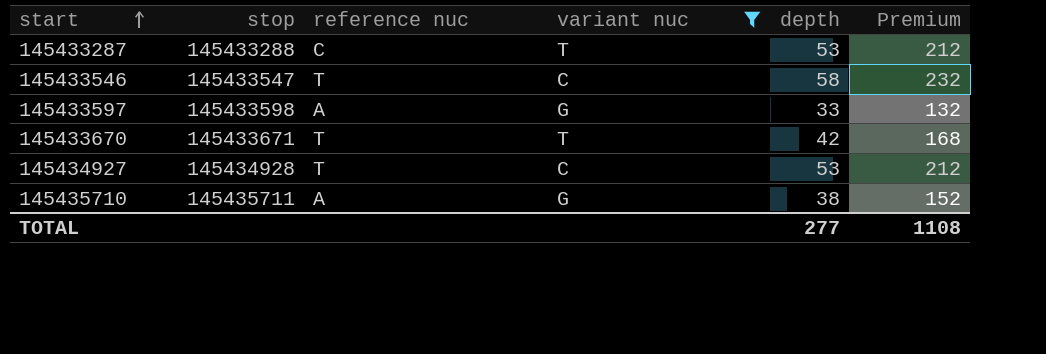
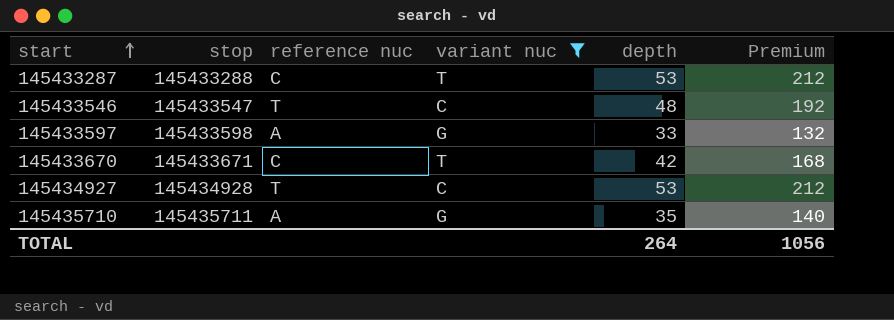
145433546 | depth: 58 -> 48
145433546 | Premium: 232 -> 192
145433670 | reference nuc: T -> C
145435710 | depth: 38 -> 35
145435710 | Premium: 152 -> 140
TOTAL | depth: 277 -> 264
TOTAL | Premium: 1108 -> 1056

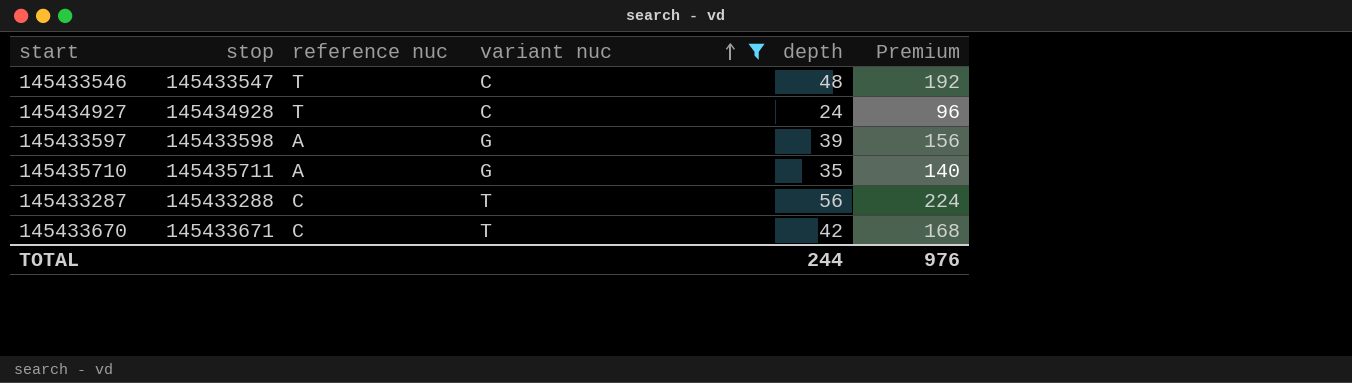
row order: start ascending -> variant nuc ascending
145434927 | depth: 53 -> 24
145434927 | Premium: 212 -> 96
145433597 | depth: 33 -> 39
145433597 | Premium: 132 -> 156
145433287 | depth: 53 -> 56
145433287 | Premium: 212 -> 224
TOTAL | depth: 264 -> 244
TOTAL | Premium: 1056 -> 976

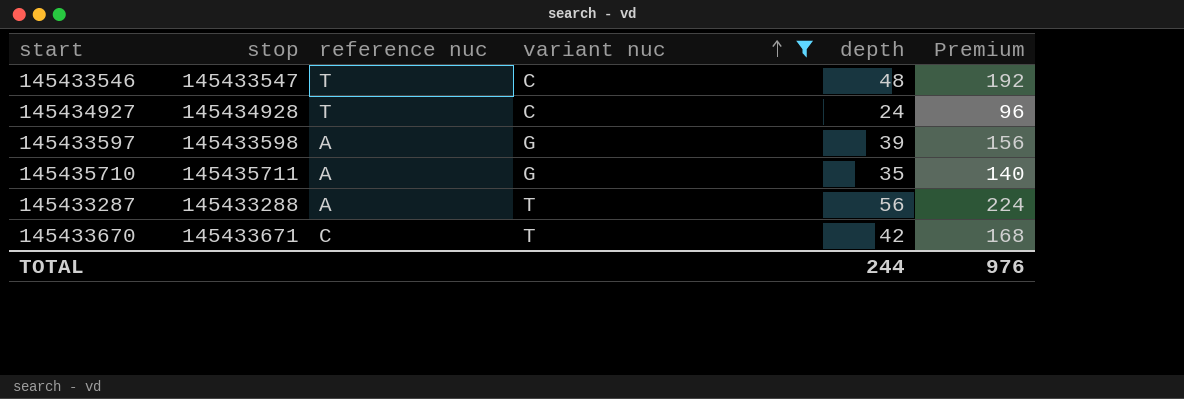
145433287 | reference nuc: C -> A

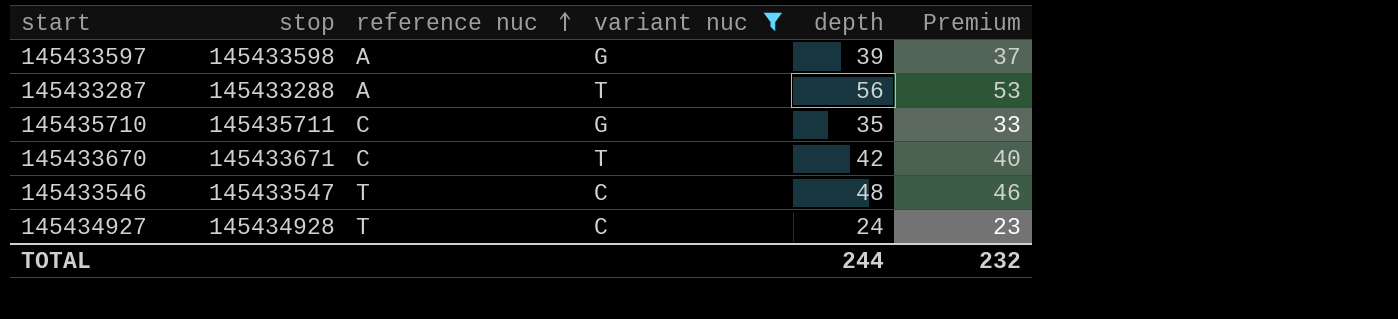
row order: variant nuc ascending -> reference nuc ascending
column Premium | formula: [depth] * 4 -> [depth] * 0.95
145435710 | reference nuc: A -> C
TOTAL | Premium: 976 -> 232

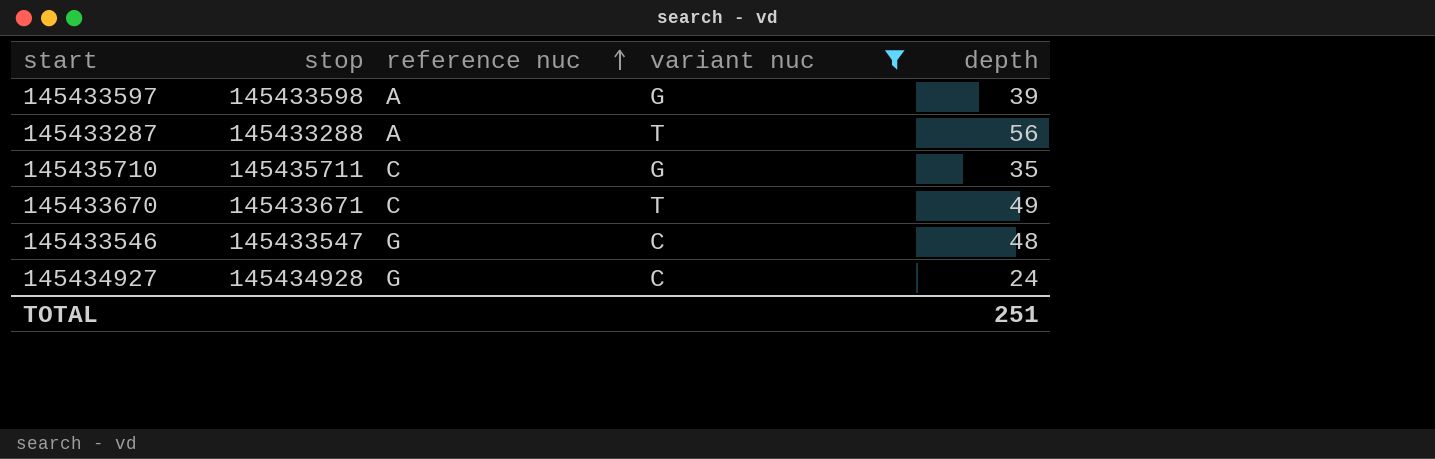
column Premium | formula: [depth] * 0.95 -> none
145433670 | depth: 42 -> 49
145433546 | reference nuc: T -> G
145434927 | reference nuc: T -> G
TOTAL | depth: 244 -> 251

